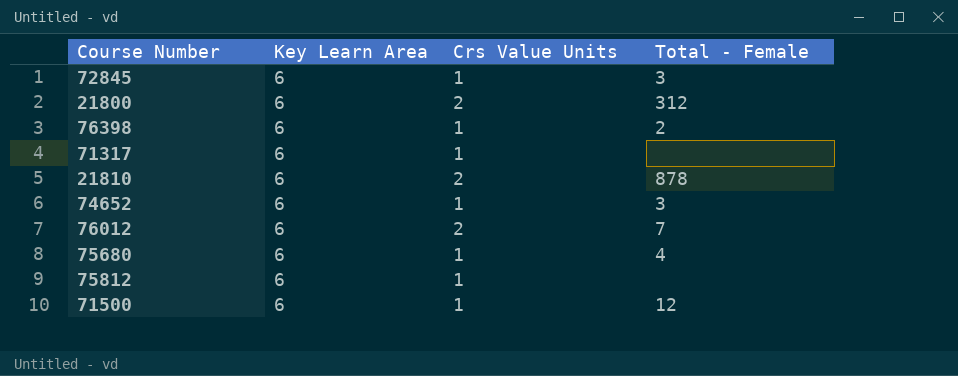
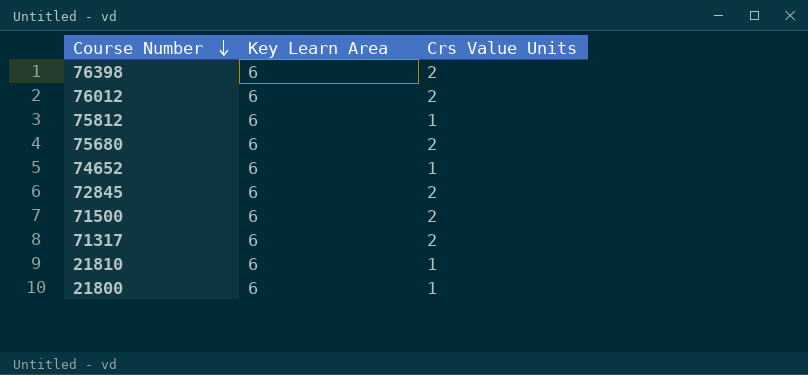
row order: none -> Course Number descending
column Total - Female | position: 4 -> none
76398 | Crs Value Units: 1 -> 2
75680 | Crs Value Units: 1 -> 2
72845 | Crs Value Units: 1 -> 2
71500 | Crs Value Units: 1 -> 2
71317 | Crs Value Units: 1 -> 2
21810 | Crs Value Units: 2 -> 1
21800 | Crs Value Units: 2 -> 1

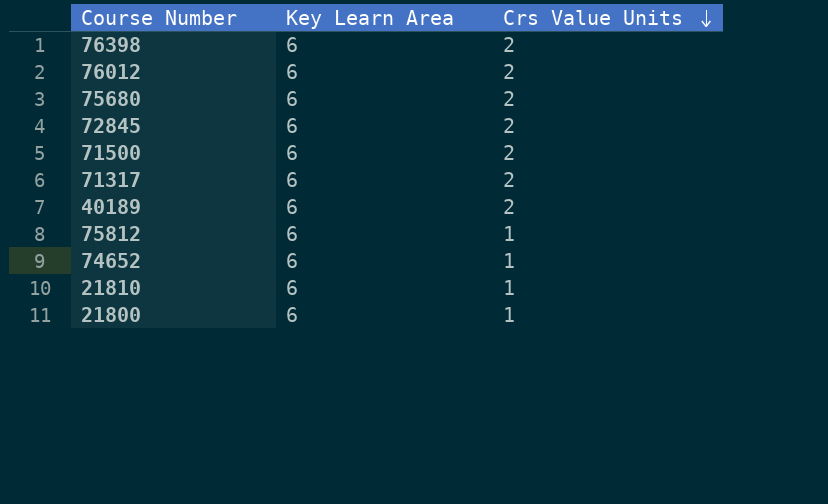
row order: Course Number descending -> Crs Value Units descending
row 40189: none -> 6 | 2

